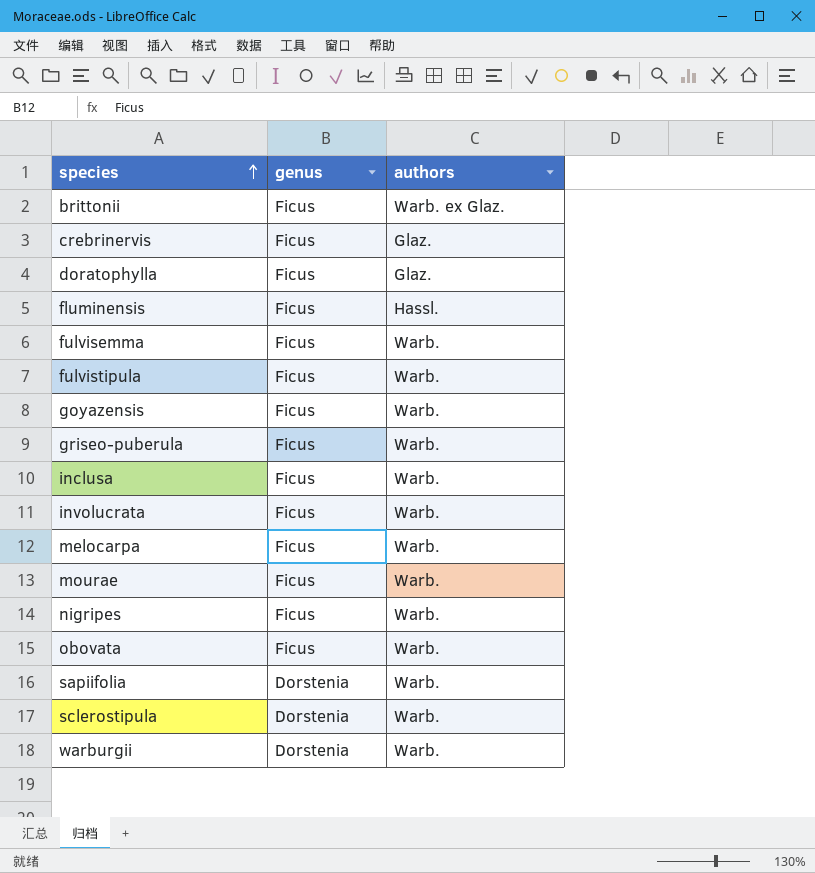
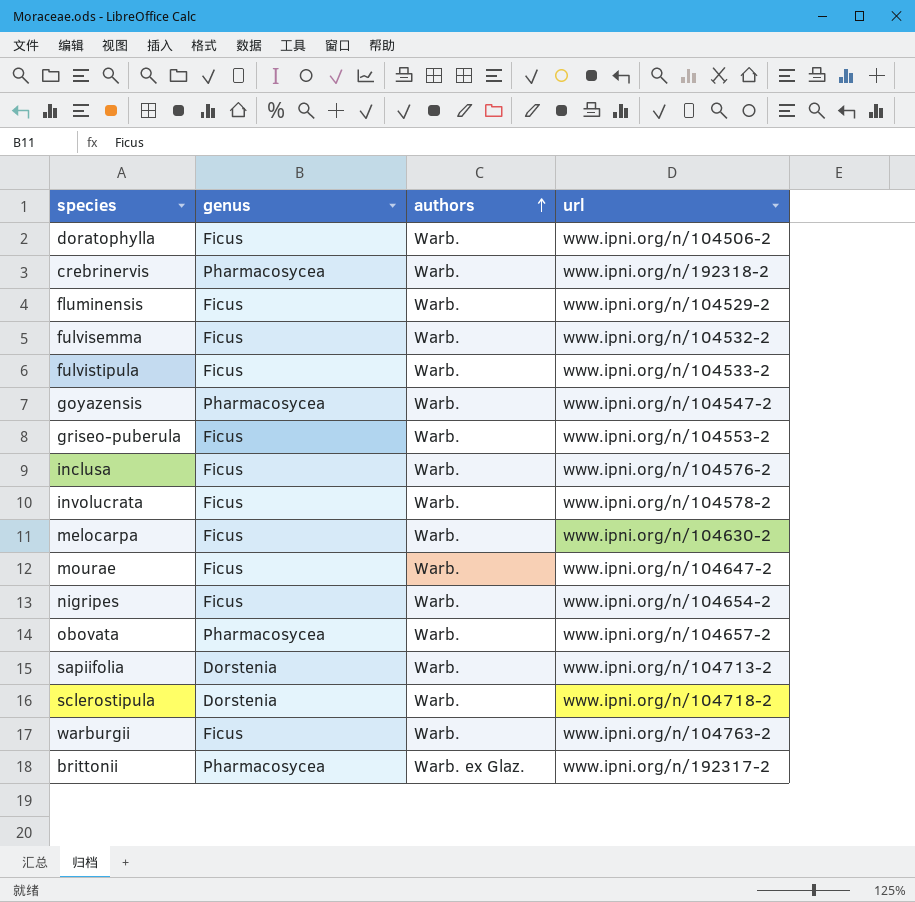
row order: species ascending -> authors ascending
column url | position: none -> 4
doratophylla | authors: Glaz. -> Warb.
crebrinervis | genus: Ficus -> Pharmacosycea
crebrinervis | authors: Glaz. -> Warb.
fluminensis | authors: Hassl. -> Warb.
goyazensis | genus: Ficus -> Pharmacosycea
obovata | genus: Ficus -> Pharmacosycea
warburgii | genus: Dorstenia -> Ficus
brittonii | genus: Ficus -> Pharmacosycea

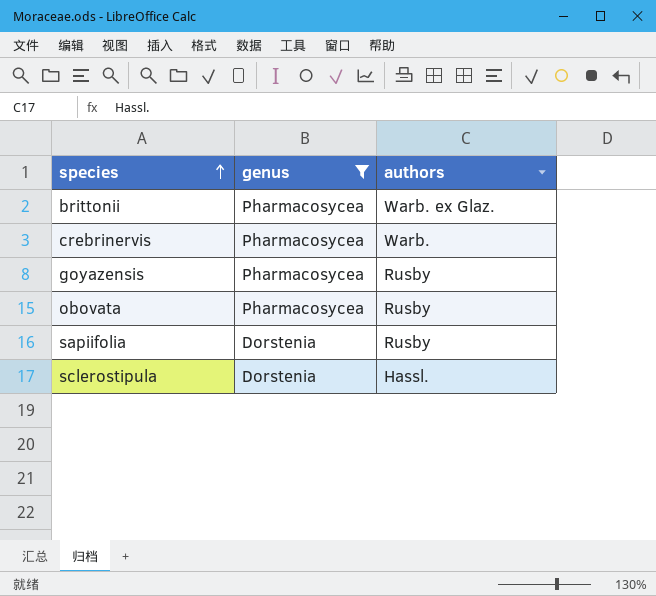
filter: none -> genus != Ficus
row order: authors ascending -> species ascending
column url | position: 4 -> none
goyazensis | authors: Warb. -> Rusby
obovata | authors: Warb. -> Rusby
sapiifolia | authors: Warb. -> Rusby
sclerostipula | authors: Warb. -> Hassl.

